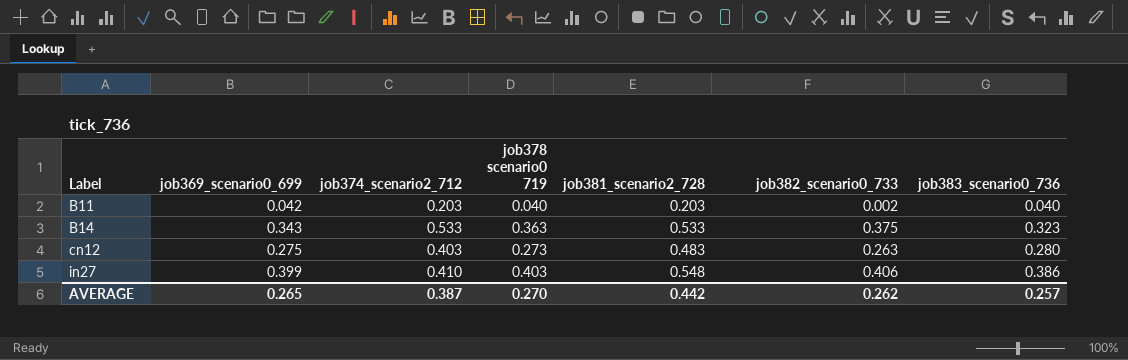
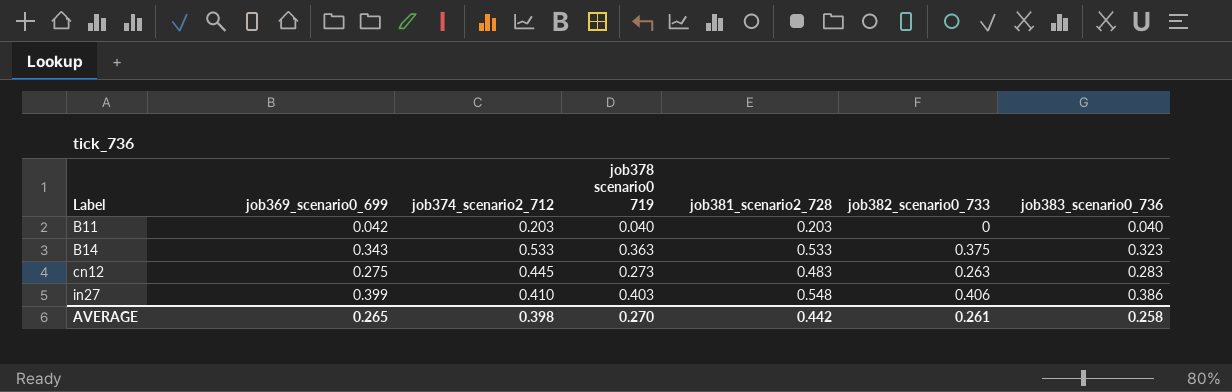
B11 | job382_scenario0_733: 0.002 -> 0
cn12 | job374_scenario2_712: 0.403 -> 0.445
cn12 | job383_scenario0_736: 0.280 -> 0.283
AVERAGE | job374_scenario2_712: 0.387 -> 0.398
AVERAGE | job382_scenario0_733: 0.262 -> 0.261
AVERAGE | job383_scenario0_736: 0.257 -> 0.258

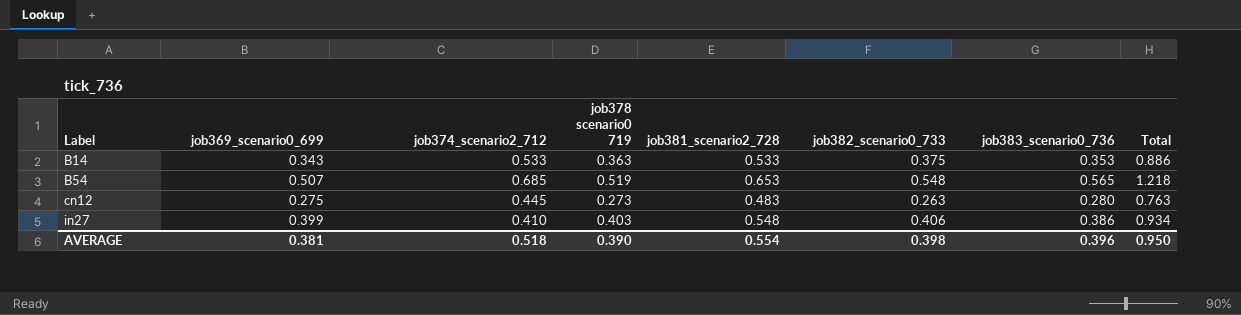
column Total | formula: none -> [job381_scenario2_728] + [job383_scenario0_736]
row B11: 0.042 | 0.203 | 0.040 | 0.203 | 0 | 0.040 -> none
B14 | job383_scenario0_736: 0.323 -> 0.353
row B54: none -> 0.507 | 0.685 | 0.519 | 0.653 | 0.548 | 0.565 | 1.218
cn12 | job383_scenario0_736: 0.283 -> 0.280
AVERAGE | job369_scenario0_699: 0.265 -> 0.381
AVERAGE | job374_scenario2_712: 0.398 -> 0.518
AVERAGE | job378 scenario0 719: 0.270 -> 0.390
AVERAGE | job381_scenario2_728: 0.442 -> 0.554
AVERAGE | job382_scenario0_733: 0.261 -> 0.398
AVERAGE | job383_scenario0_736: 0.258 -> 0.396

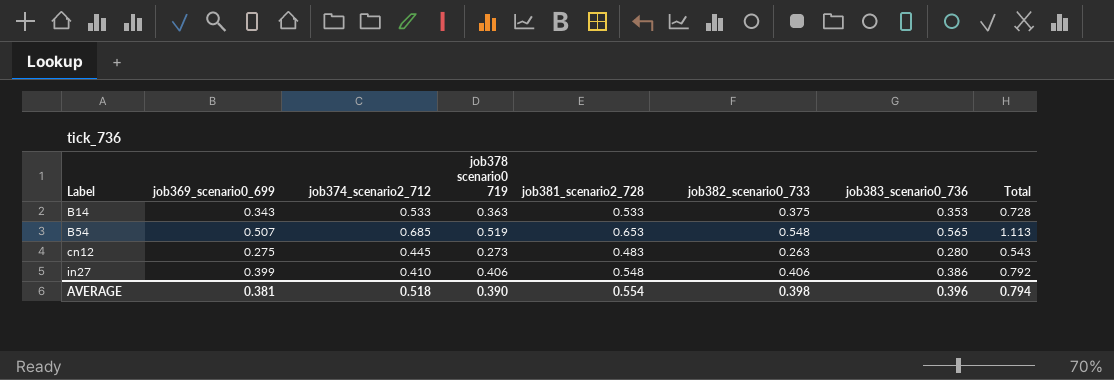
column Total | formula: [job381_scenario2_728] + [job383_scenario0_736] -> [job382_scenario0_733] + [job383_scenario0_736]
in27 | job378 scenario0 719: 0.403 -> 0.406
AVERAGE | Total: 0.950 -> 0.794

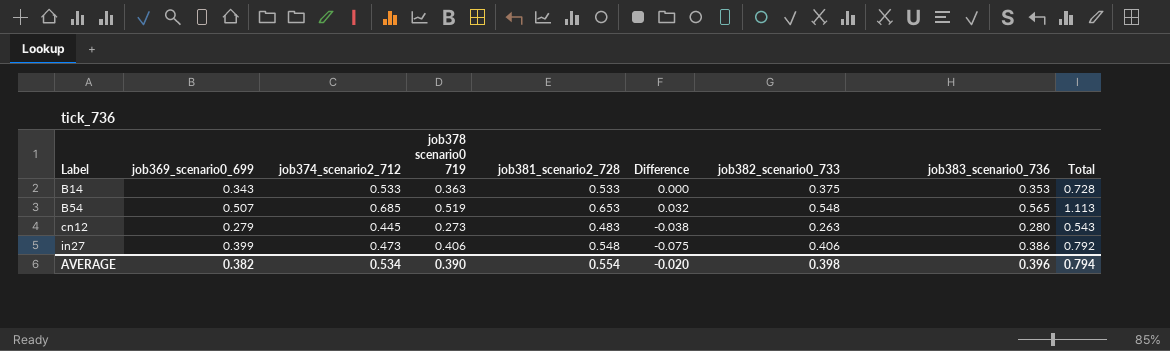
column Difference | formula: none -> [job374_scenario2_712] - [job381_scenario2_728]
cn12 | job369_scenario0_699: 0.275 -> 0.279
in27 | job374_scenario2_712: 0.410 -> 0.473
AVERAGE | job369_scenario0_699: 0.381 -> 0.382
AVERAGE | job374_scenario2_712: 0.518 -> 0.534

